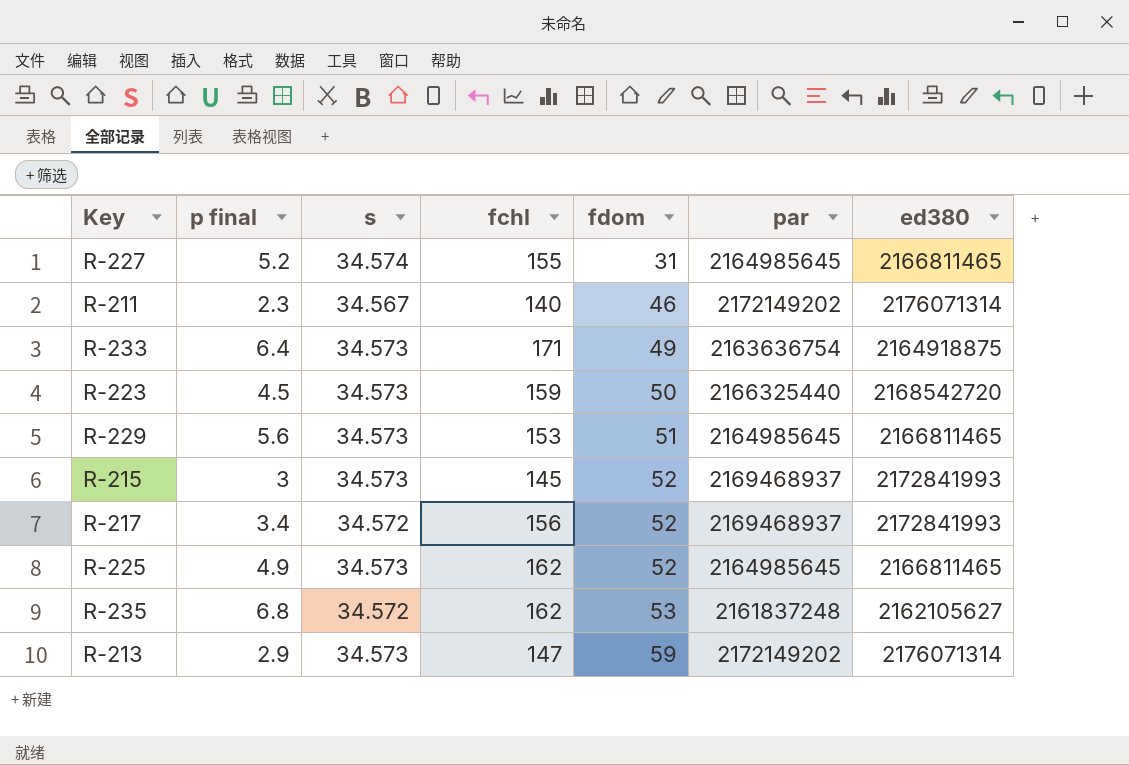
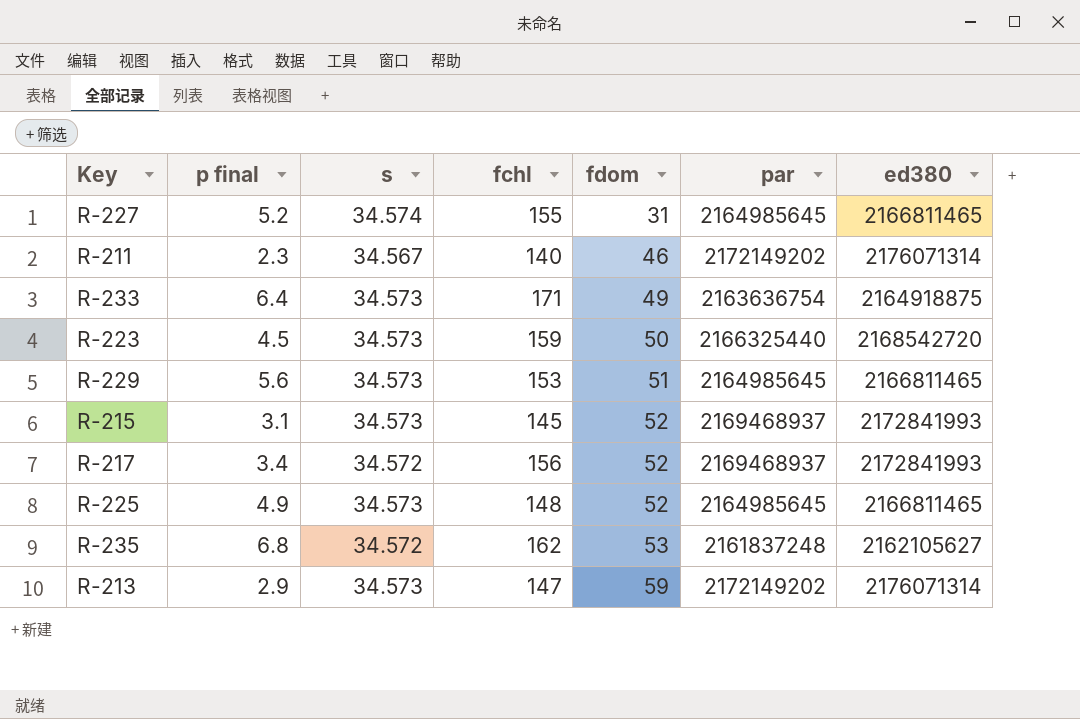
R-215 | p final: 3 -> 3.1
R-225 | fchl: 162 -> 148

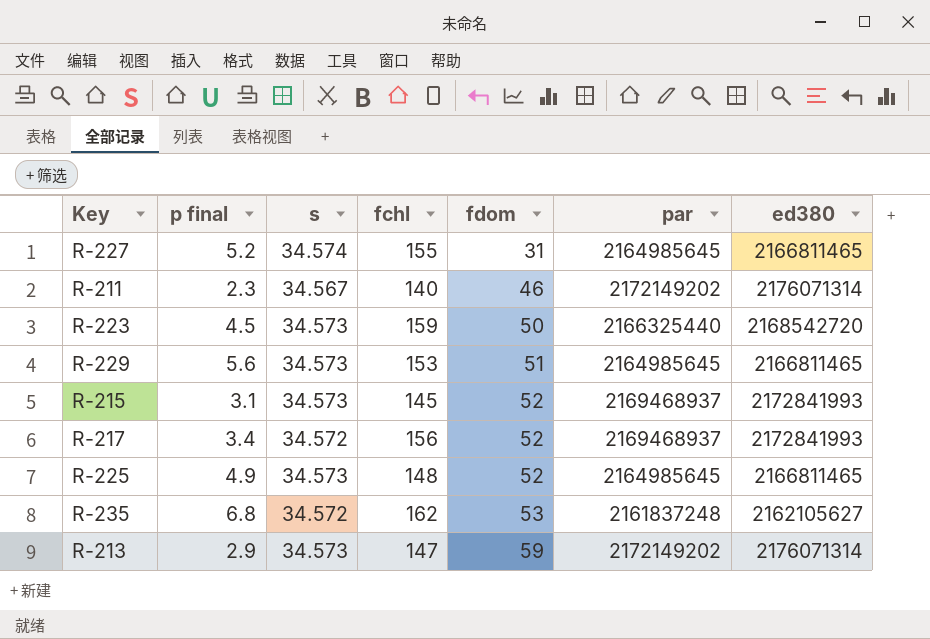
row R-233: 6.4 | 34.573 | 171 | 49 | 2163636754 | 2164918875 -> none

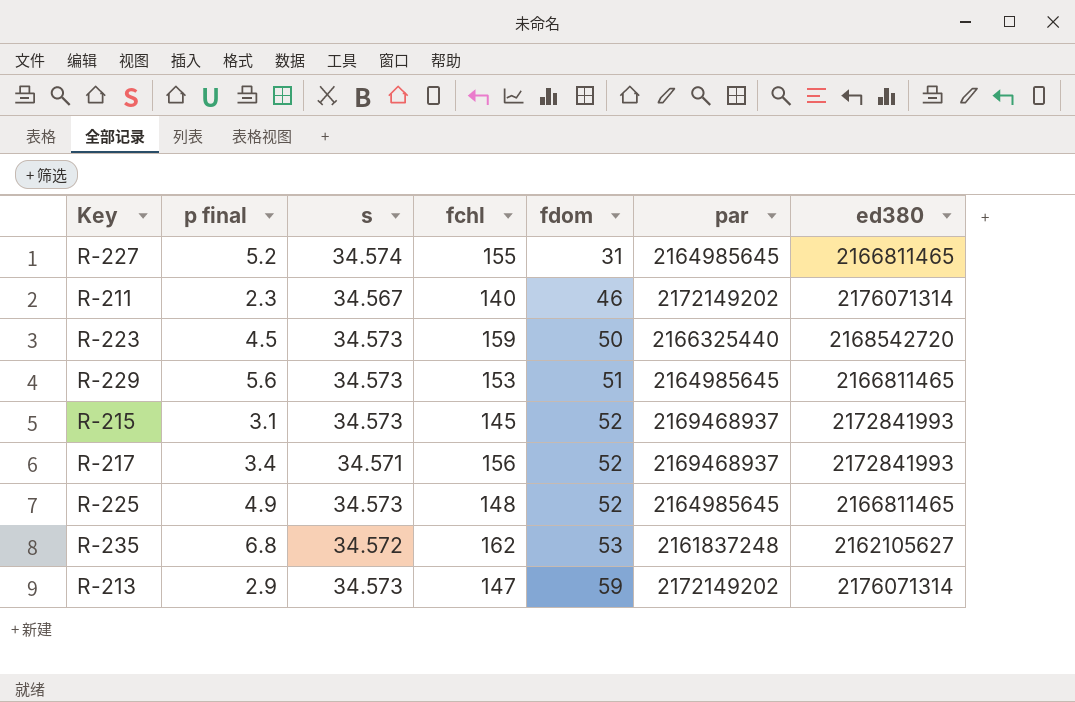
R-217 | s: 34.572 -> 34.571

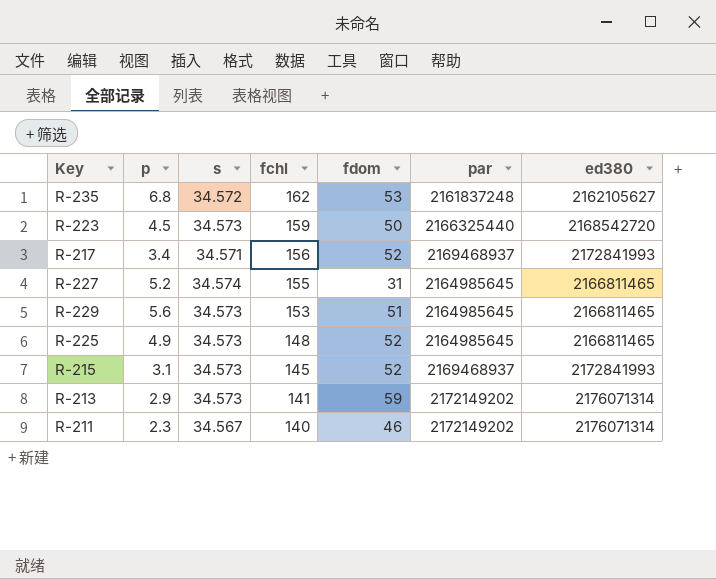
row order: fdom ascending -> fchl descending
column name: p final -> p
R-213 | fchl: 147 -> 141

